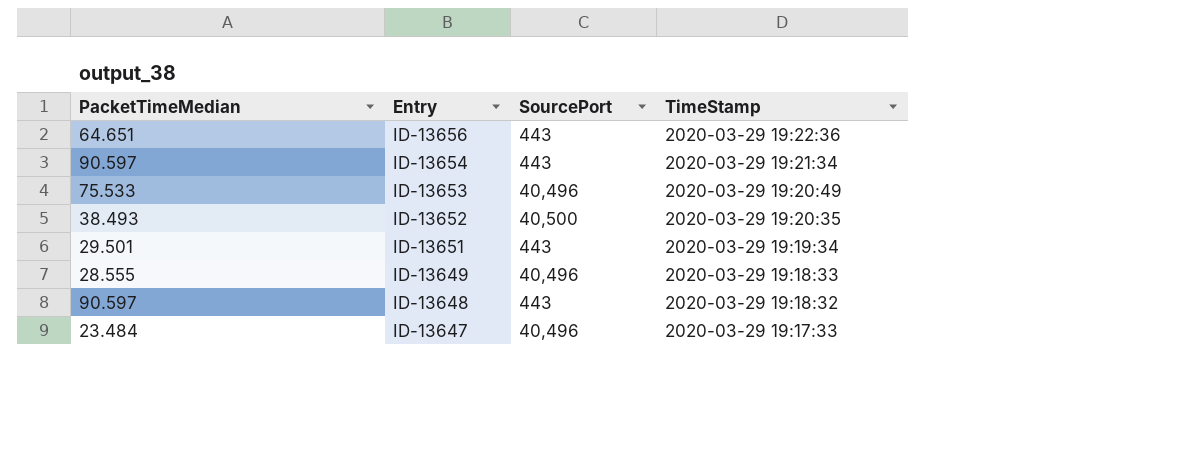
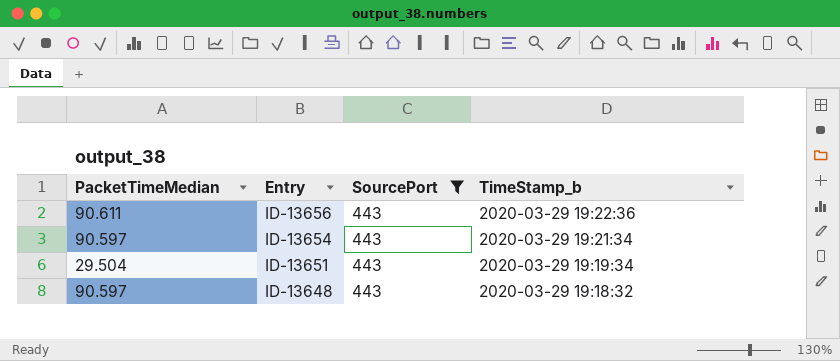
filter: none -> SourcePort = 443
column name: TimeStamp -> TimeStamp_b
ID-13656 | PacketTimeMedian: 64.651 -> 90.611
ID-13651 | PacketTimeMedian: 29.501 -> 29.504

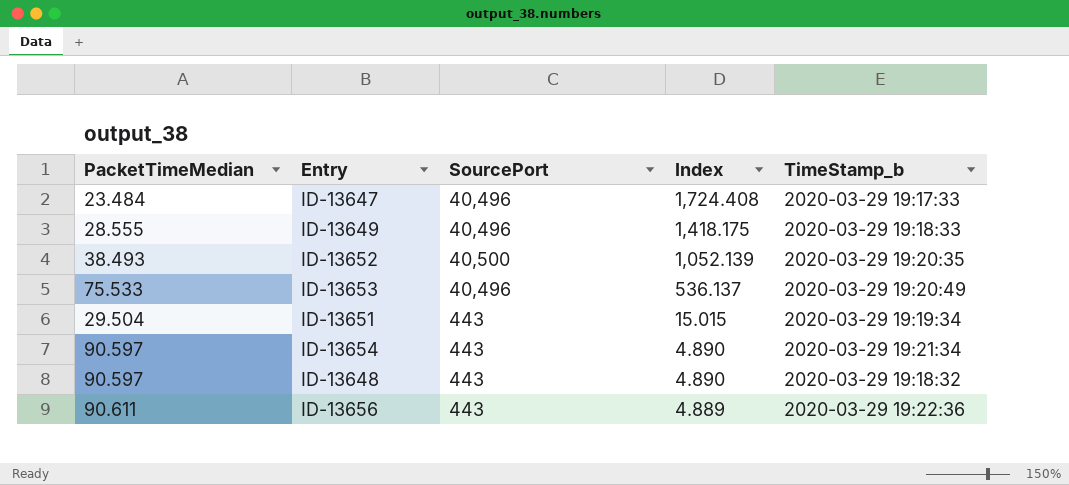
filter: SourcePort = 443 -> none
row order: Entry descending -> Index descending
column Index | formula: none -> [SourcePort] / [PacketTimeMedian]

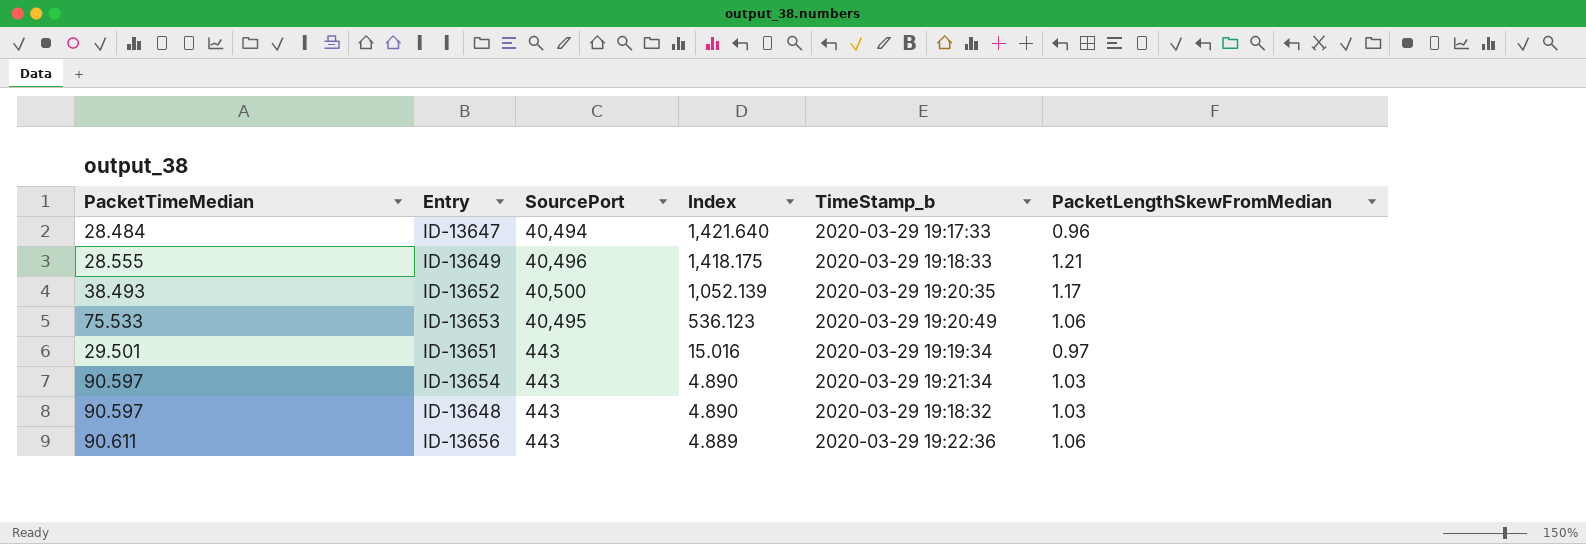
column PacketLengthSkewFromMedian | position: none -> 6
ID-13647 | PacketTimeMedian: 23.484 -> 28.484
ID-13647 | SourcePort: 40,496 -> 40,494
ID-13647 | Index: 1,724.408 -> 1,421.640
ID-13653 | SourcePort: 40,496 -> 40,495
ID-13653 | Index: 536.137 -> 536.123
ID-13651 | PacketTimeMedian: 29.504 -> 29.501
ID-13651 | Index: 15.015 -> 15.016

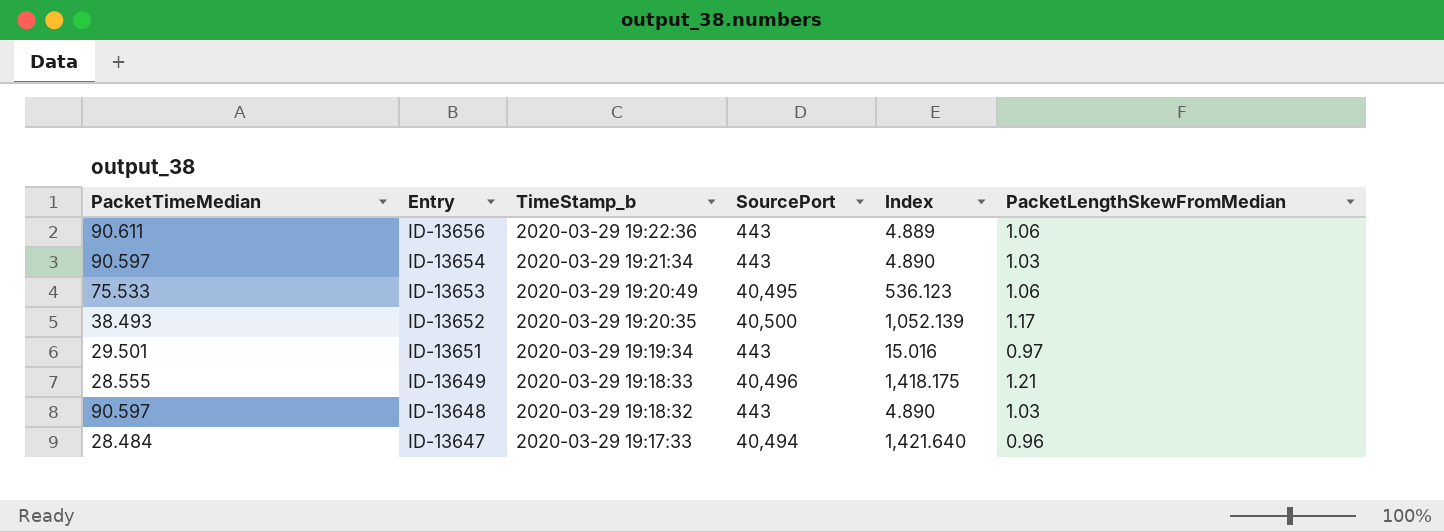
row order: Index descending -> Entry descending
column TimeStamp_b | position: 5 -> 3

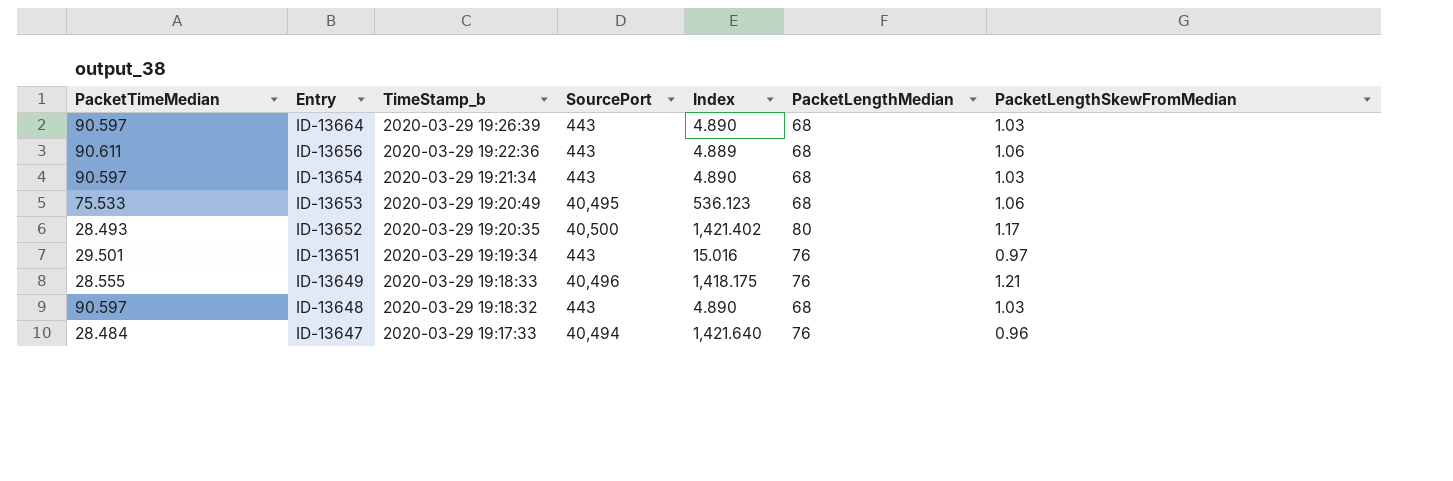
column PacketLengthMedian | position: none -> 6
row ID-13664: none -> 90.597 | 2020-03-29 19:26:39 | 443 | 4.890 | 68 | 1.03
ID-13652 | PacketTimeMedian: 38.493 -> 28.493
ID-13652 | Index: 1,052.139 -> 1,421.402

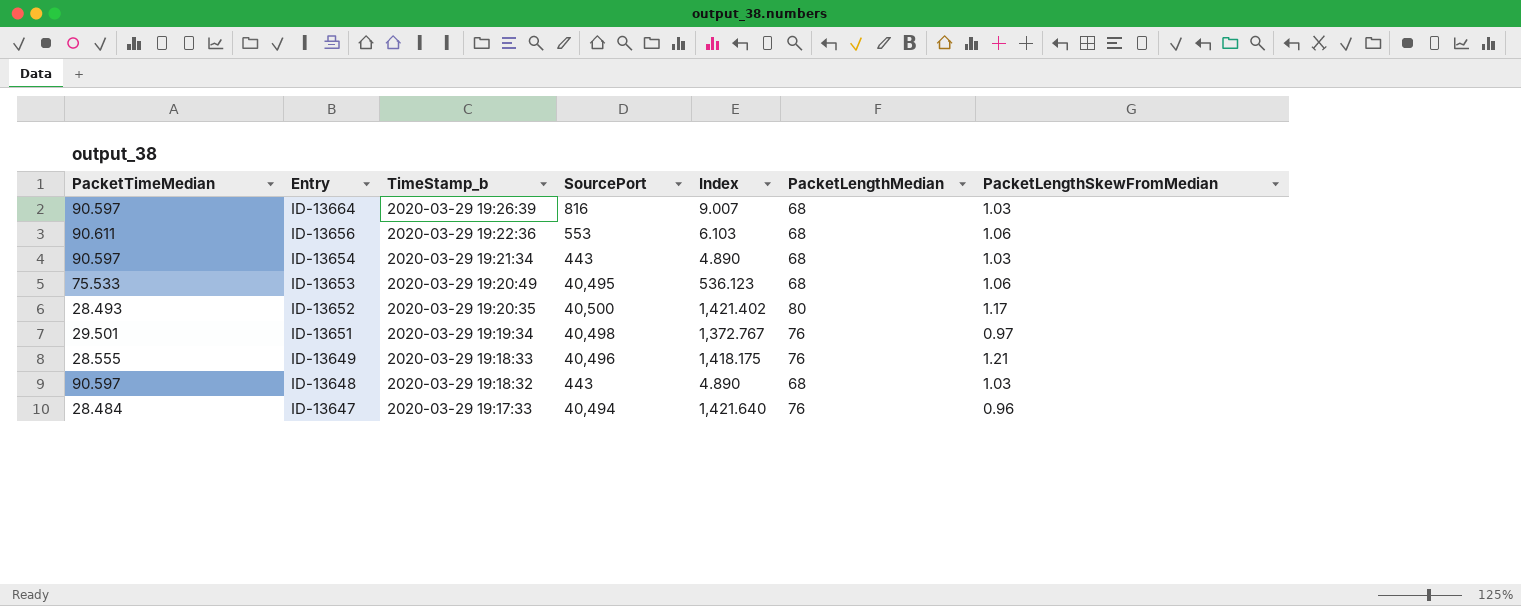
ID-13664 | SourcePort: 443 -> 816
ID-13664 | Index: 4.890 -> 9.007
ID-13656 | SourcePort: 443 -> 553
ID-13656 | Index: 4.889 -> 6.103
ID-13651 | SourcePort: 443 -> 40,498
ID-13651 | Index: 15.016 -> 1,372.767

